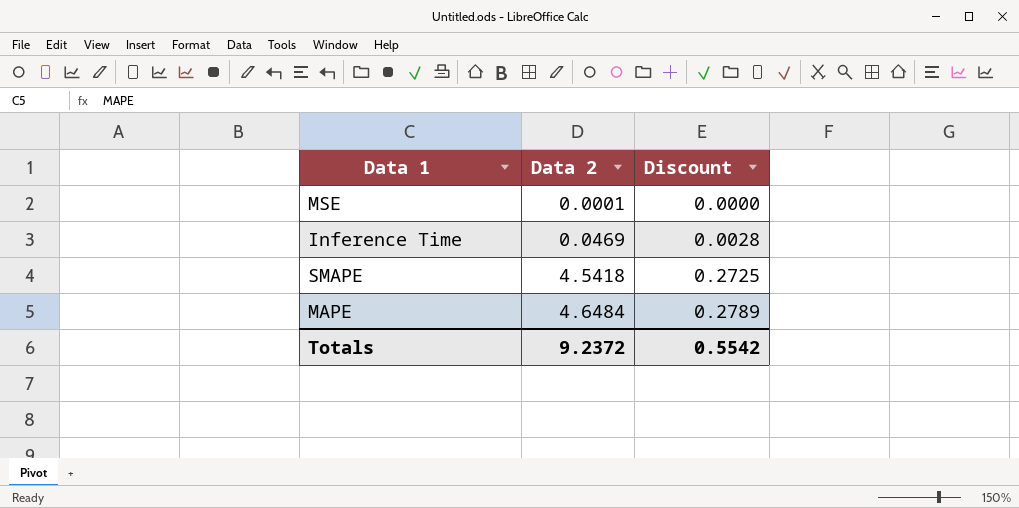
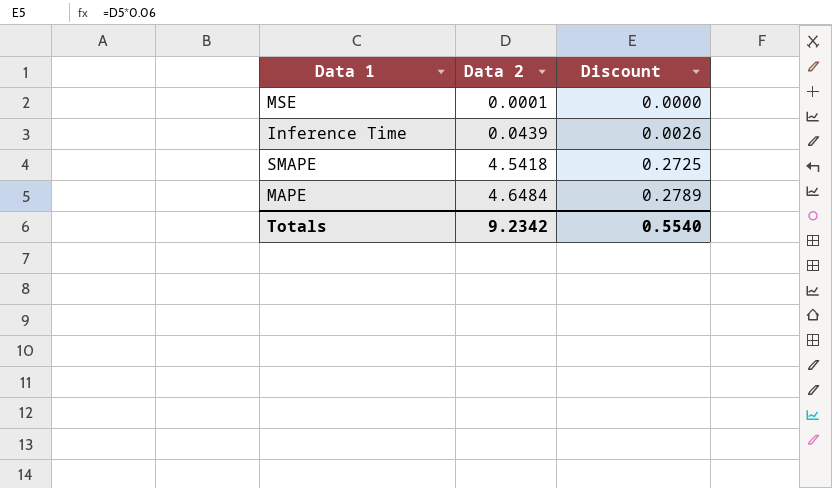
Inference Time | Data 2: 0.0469 -> 0.0439
Inference Time | Discount: 0.0028 -> 0.0026
Totals | Data 2: 9.2372 -> 9.2342
Totals | Discount: 0.5542 -> 0.5540

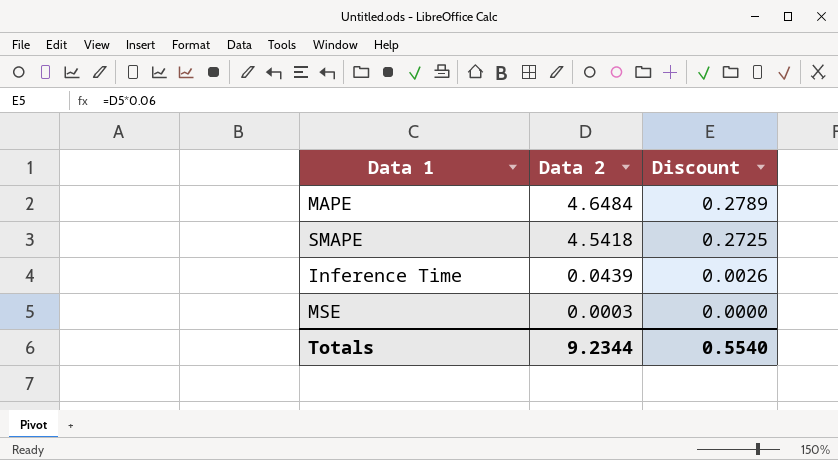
row order: Data 2 ascending -> Data 2 descending
MSE | Data 2: 0.0001 -> 0.0003
Totals | Data 2: 9.2342 -> 9.2344

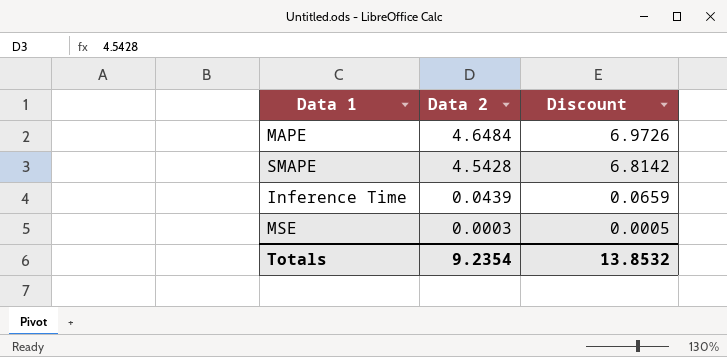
column Discount | formula: [Data 2] * 0.06 -> [Data 2] * 1.5
SMAPE | Data 2: 4.5418 -> 4.5428
Totals | Data 2: 9.2344 -> 9.2354
Totals | Discount: 0.5540 -> 13.8532

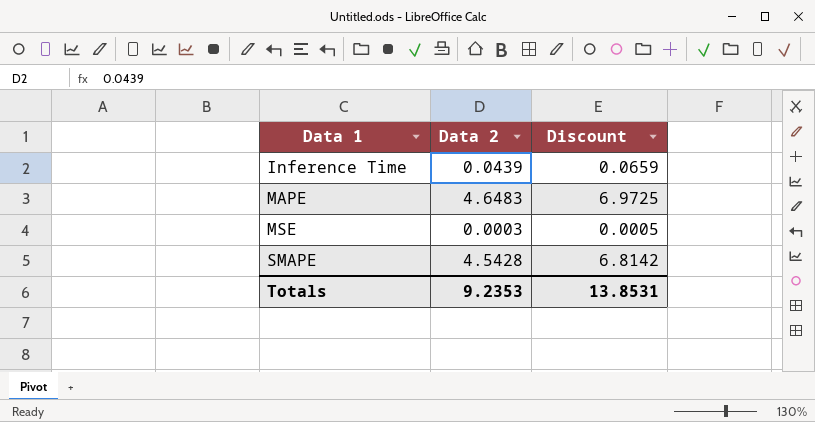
row order: Data 2 descending -> Data 1 ascending
MAPE | Data 2: 4.6484 -> 4.6483
MAPE | Discount: 6.9726 -> 6.9725
Totals | Data 2: 9.2354 -> 9.2353
Totals | Discount: 13.8532 -> 13.8531

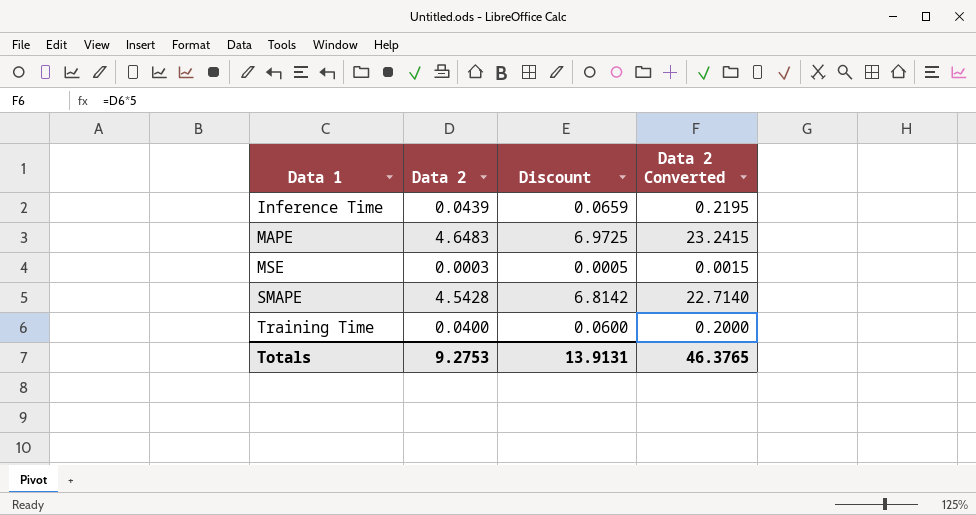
column Data 2 Converted | formula: none -> [Data 2] * 5
row Training Time: none -> 0.0400 | 0.0600 | 0.2000
Totals | Data 2: 9.2353 -> 9.2753
Totals | Discount: 13.8531 -> 13.9131

